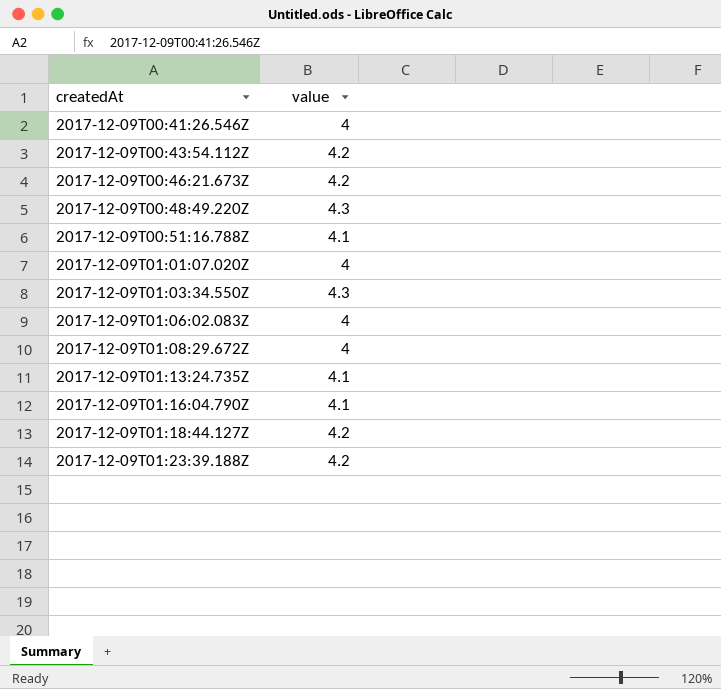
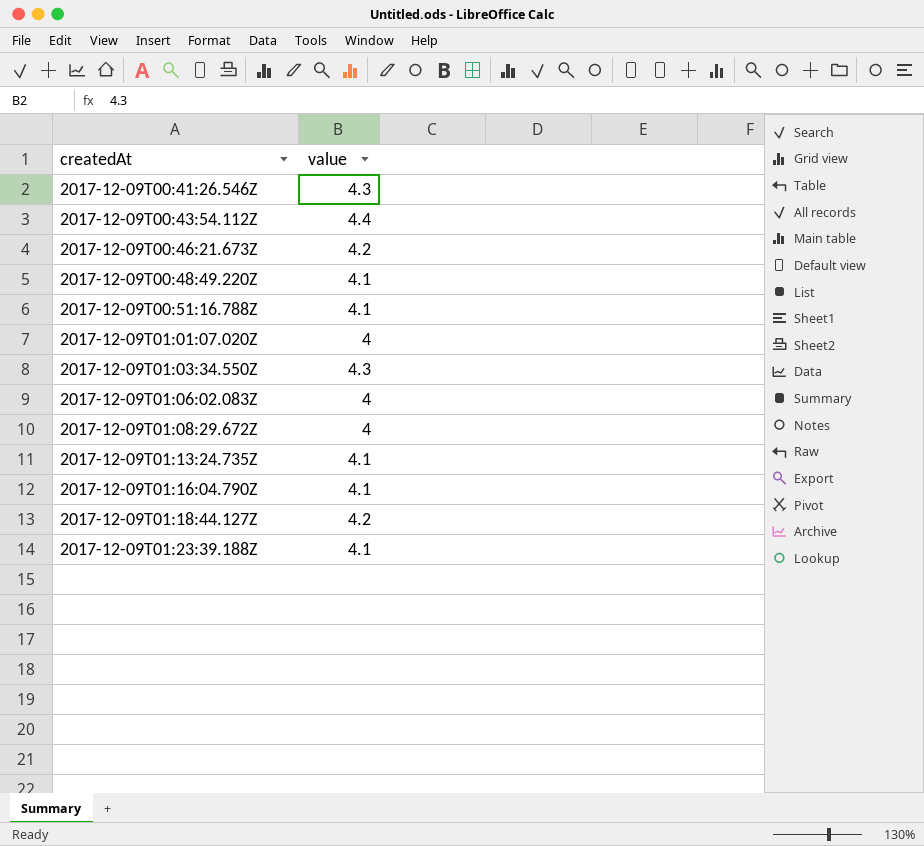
2017-12-09T00:41:26.546Z | value: 4 -> 4.3
2017-12-09T00:43:54.112Z | value: 4.2 -> 4.4
2017-12-09T00:48:49.220Z | value: 4.3 -> 4.1
2017-12-09T01:23:39.188Z | value: 4.2 -> 4.1

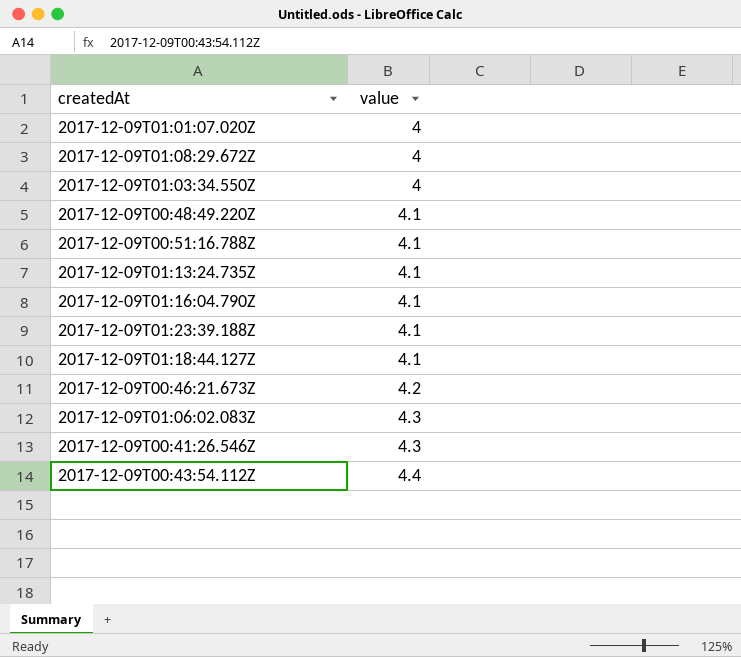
row order: createdAt ascending -> value ascending
2017-12-09T01:03:34.550Z | value: 4.3 -> 4
2017-12-09T01:18:44.127Z | value: 4.2 -> 4.1
2017-12-09T01:06:02.083Z | value: 4 -> 4.3

